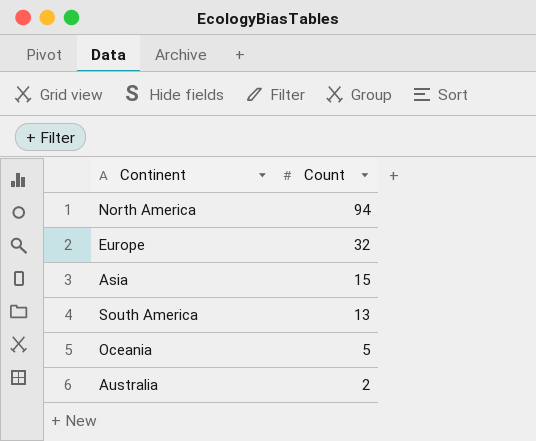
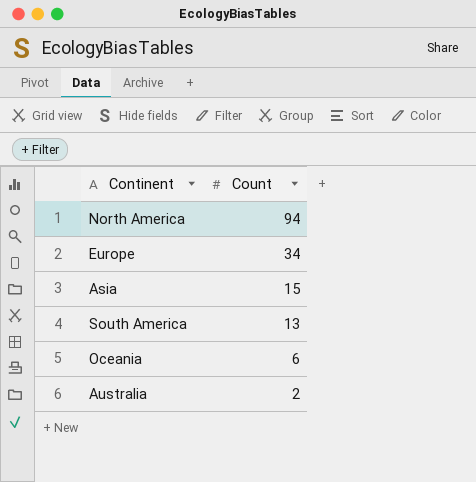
Europe | Count: 32 -> 34
Oceania | Count: 5 -> 6

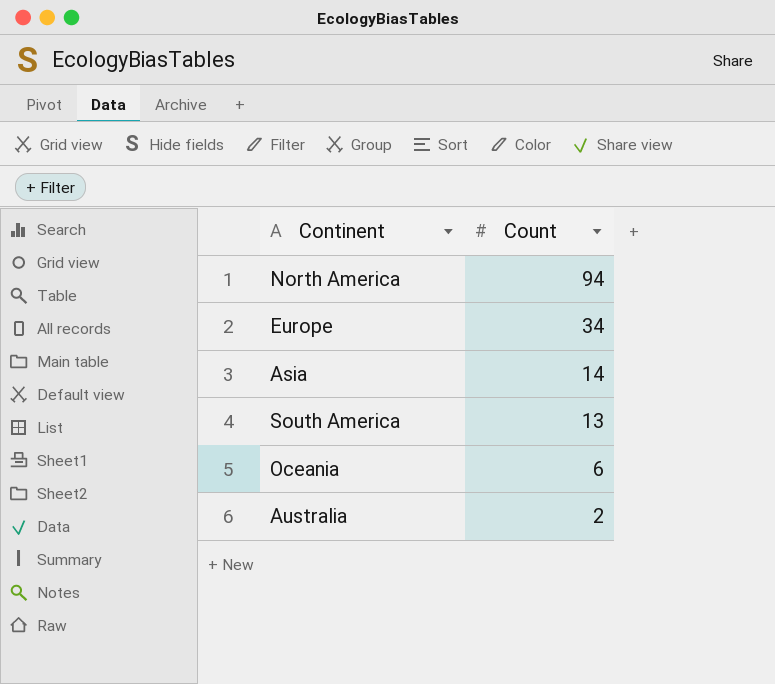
Asia | Count: 15 -> 14

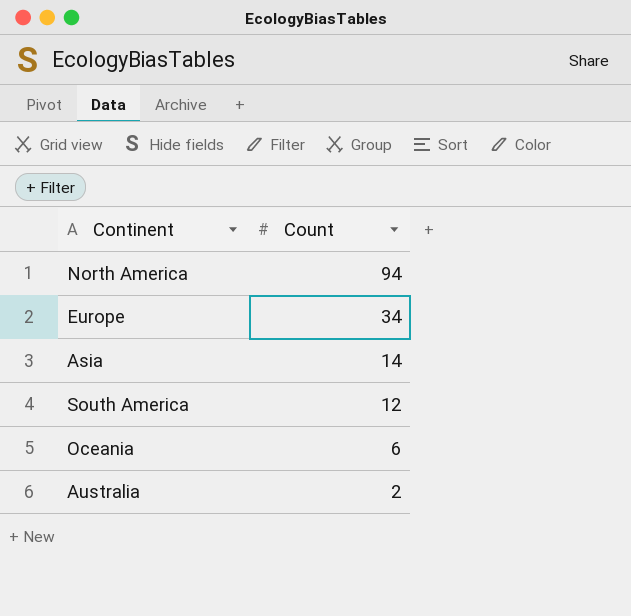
South America | Count: 13 -> 12

